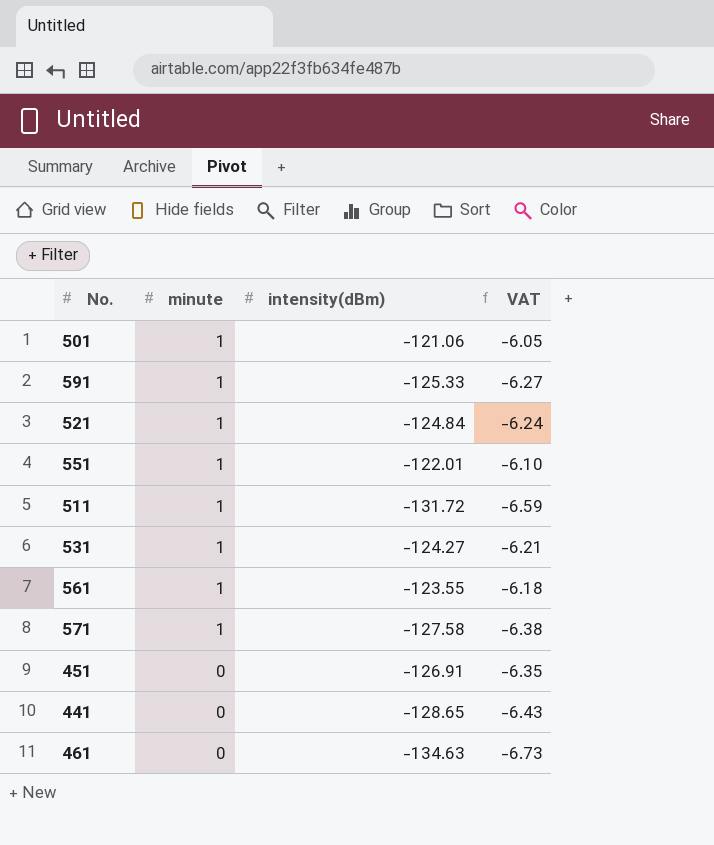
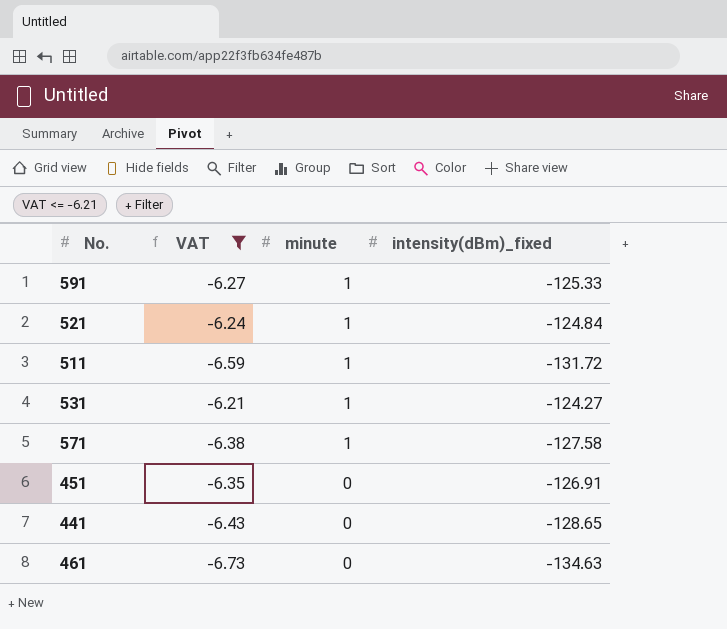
filter: none -> VAT <= -6.21
column VAT | position: 4 -> 2
column name: intensity(dBm) -> intensity(dBm)_fixed

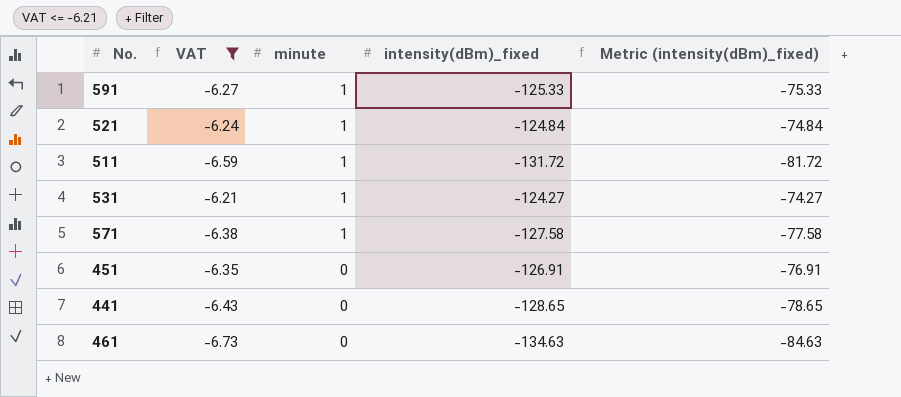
column Metric (intensity(dBm)_fixed) | formula: none -> [intensity(dBm)_fixed] + 50

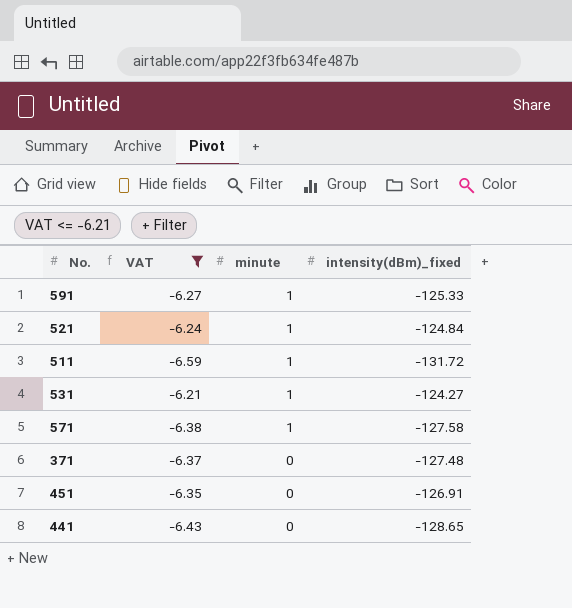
column Metric (intensity(dBm)_fixed) | formula: [intensity(dBm)_fixed] + 50 -> none
row 461: -6.73 | 0 | -134.63 | -84.63 -> none
row 371: none -> -6.37 | 0 | -127.48

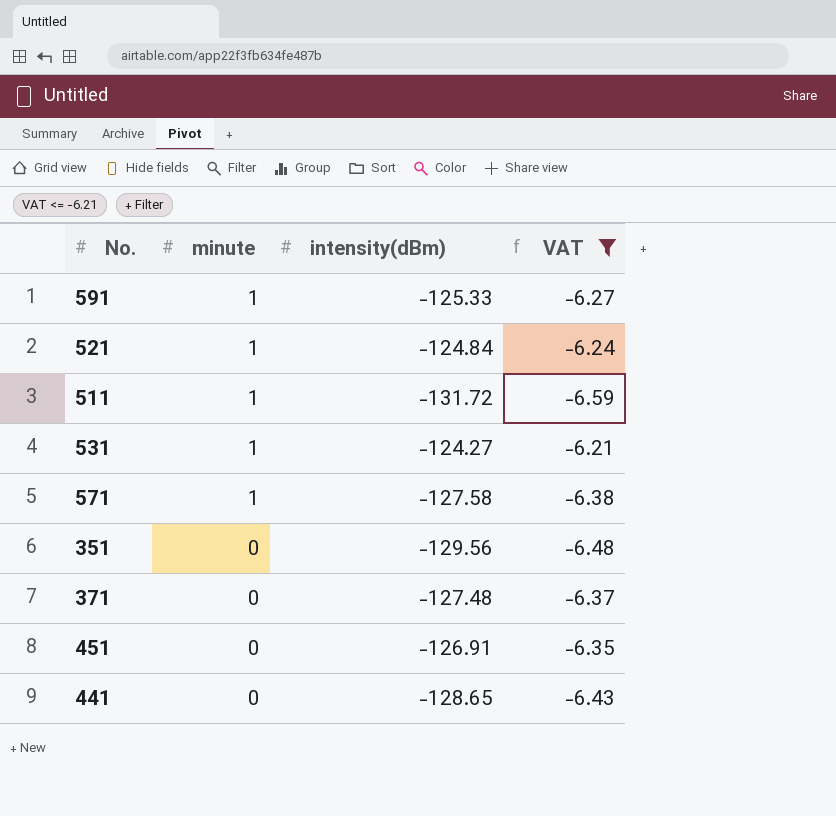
column name: intensity(dBm)_fixed -> intensity(dBm)
column VAT | position: 2 -> 4
row 351: none -> 0 | -129.56 | -6.48

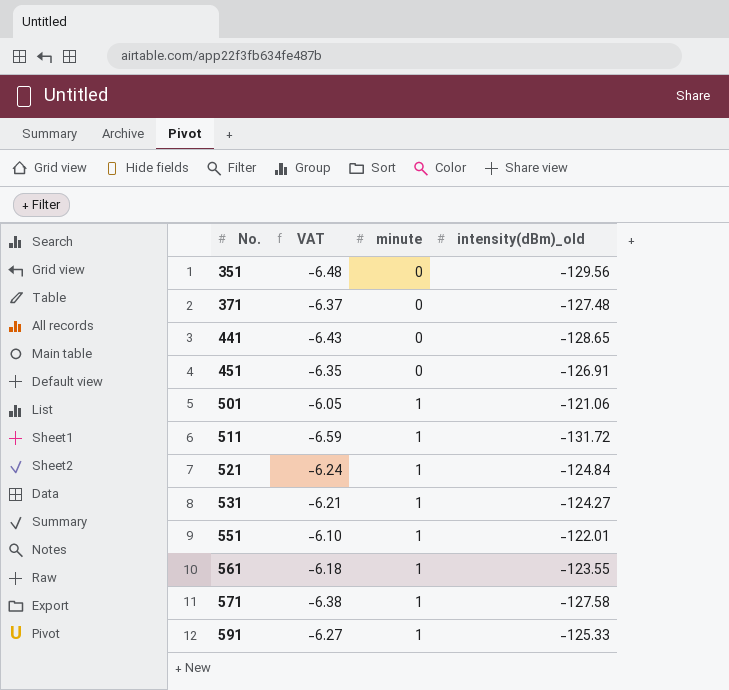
filter: VAT <= -6.21 -> none
row order: minute descending -> No. ascending
column VAT | position: 4 -> 2
column name: intensity(dBm) -> intensity(dBm)_old

